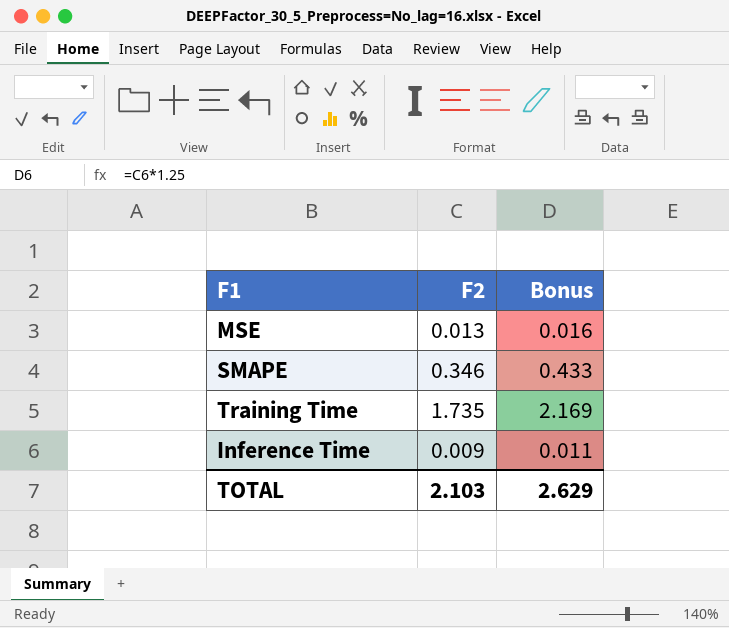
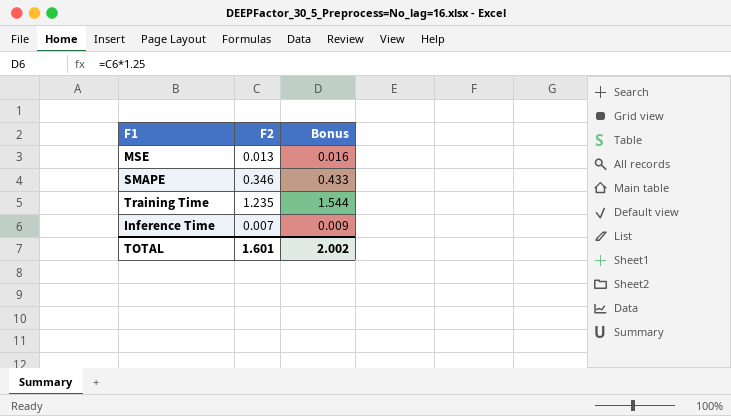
Training Time | F2: 1.735 -> 1.235
Training Time | Bonus: 2.169 -> 1.544
Inference Time | F2: 0.009 -> 0.007
Inference Time | Bonus: 0.011 -> 0.009
TOTAL | F2: 2.103 -> 1.601
TOTAL | Bonus: 2.629 -> 2.002

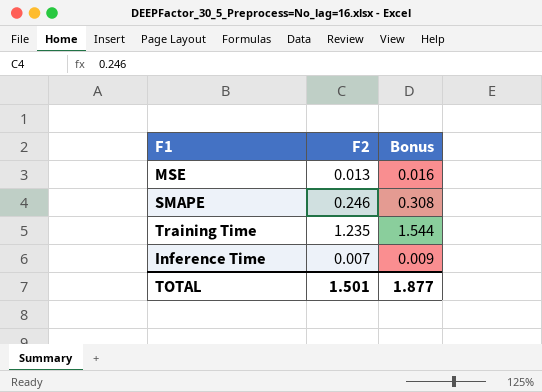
SMAPE | F2: 0.346 -> 0.246
SMAPE | Bonus: 0.433 -> 0.308
TOTAL | F2: 1.601 -> 1.501
TOTAL | Bonus: 2.002 -> 1.877

